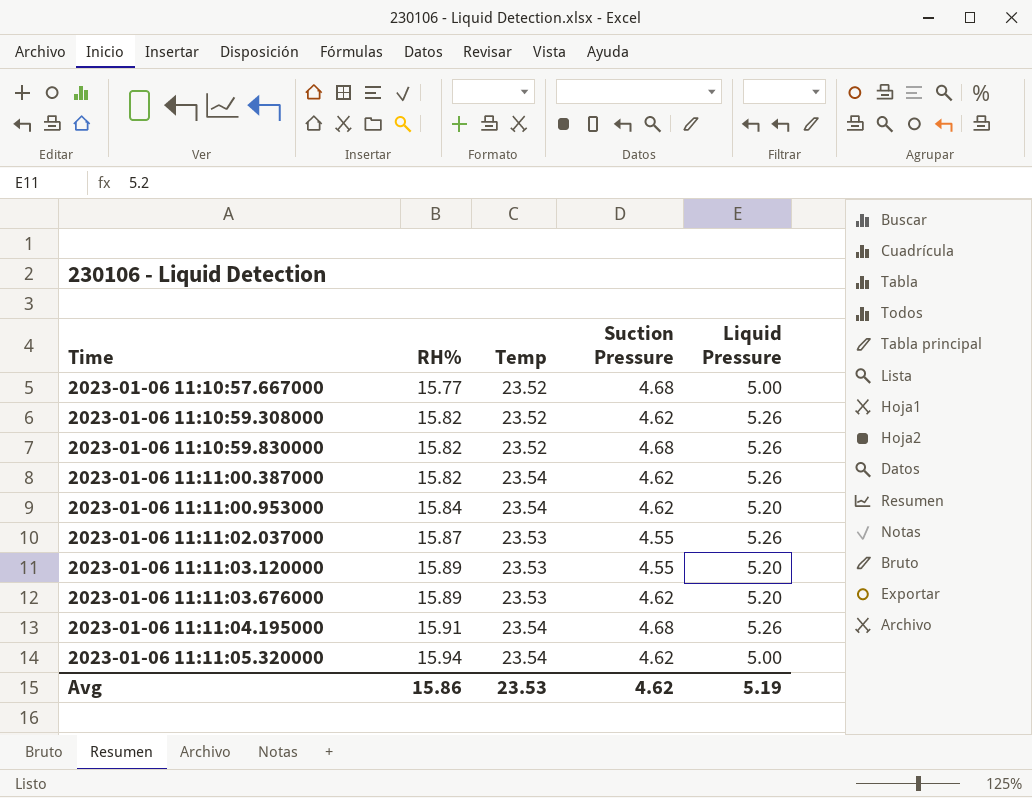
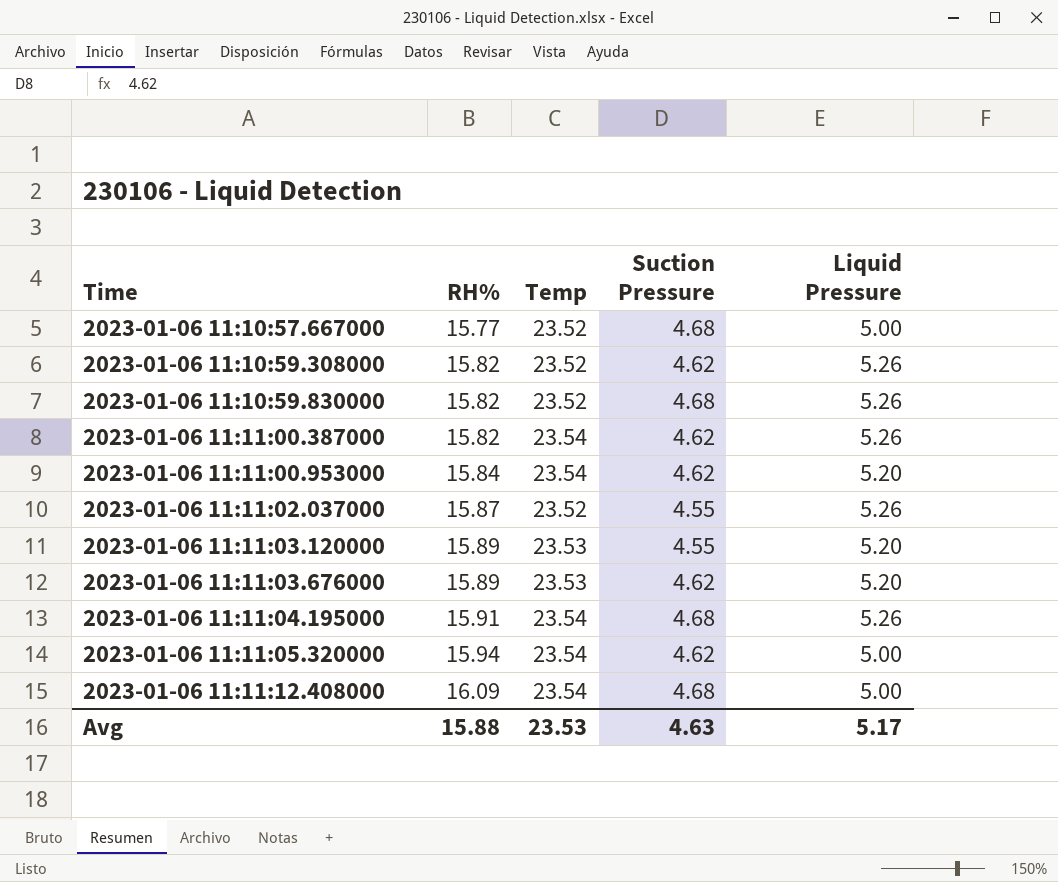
2023-01-06 11:11:02.037000 | Temp: 23.53 -> 23.52
row 2023-01-06 11:11:12.408000: none -> 16.09 | 23.54 | 4.68 | 5.00
Avg | RH%: 15.86 -> 15.88
Avg | Suction Pressure: 4.62 -> 4.63
Avg | Liquid Pressure: 5.19 -> 5.17

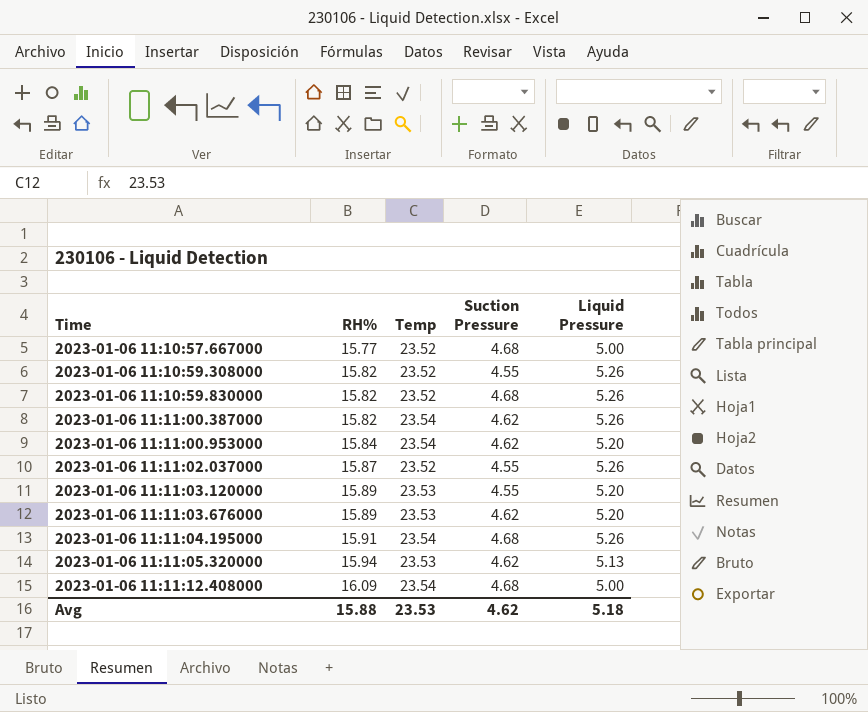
2023-01-06 11:10:59.308000 | Suction Pressure: 4.62 -> 4.55
2023-01-06 11:11:05.320000 | Temp: 23.54 -> 23.53
2023-01-06 11:11:05.320000 | Liquid Pressure: 5.00 -> 5.13
Avg | Suction Pressure: 4.63 -> 4.62
Avg | Liquid Pressure: 5.17 -> 5.18

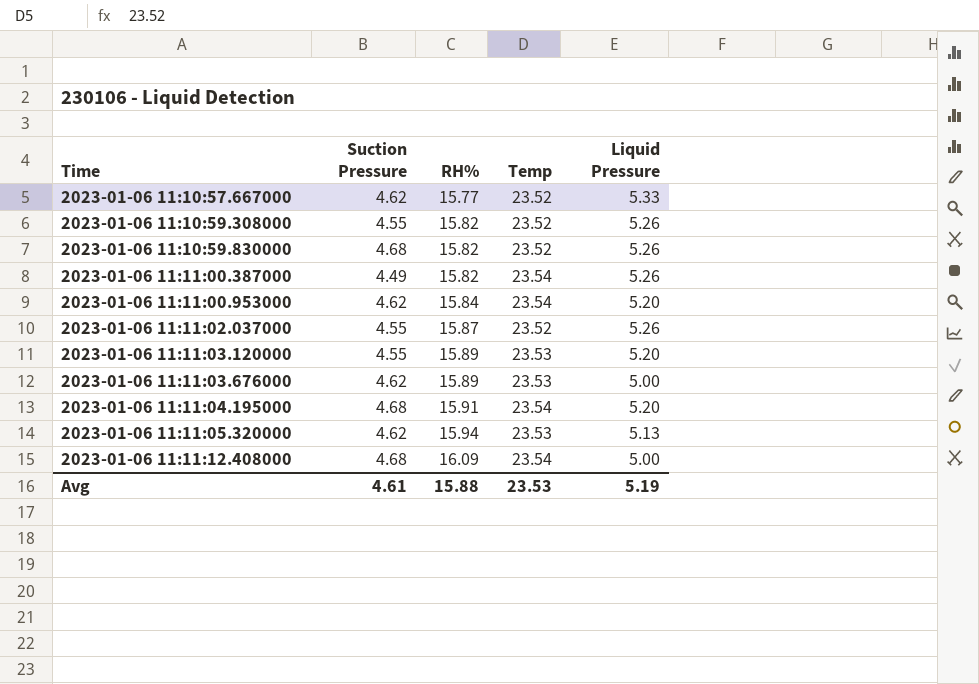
column Suction Pressure | position: 4 -> 2
2023-01-06 11:10:57.667000 | Suction Pressure: 4.68 -> 4.62
2023-01-06 11:10:57.667000 | Liquid Pressure: 5.00 -> 5.33
2023-01-06 11:11:00.387000 | Suction Pressure: 4.62 -> 4.49
2023-01-06 11:11:03.676000 | Liquid Pressure: 5.20 -> 5.00
2023-01-06 11:11:04.195000 | Liquid Pressure: 5.26 -> 5.20
Avg | Suction Pressure: 4.62 -> 4.61
Avg | Liquid Pressure: 5.18 -> 5.19

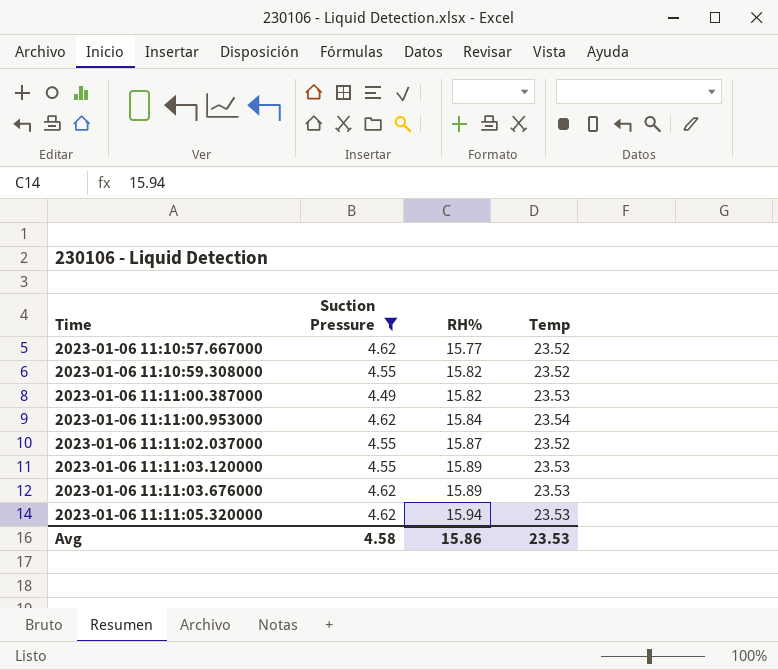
filter: none -> Suction Pressure != 4.68
column Liquid Pressure | position: 5 -> none
2023-01-06 11:11:00.387000 | Temp: 23.54 -> 23.53
Avg | Suction Pressure: 4.61 -> 4.58
Avg | RH%: 15.88 -> 15.86

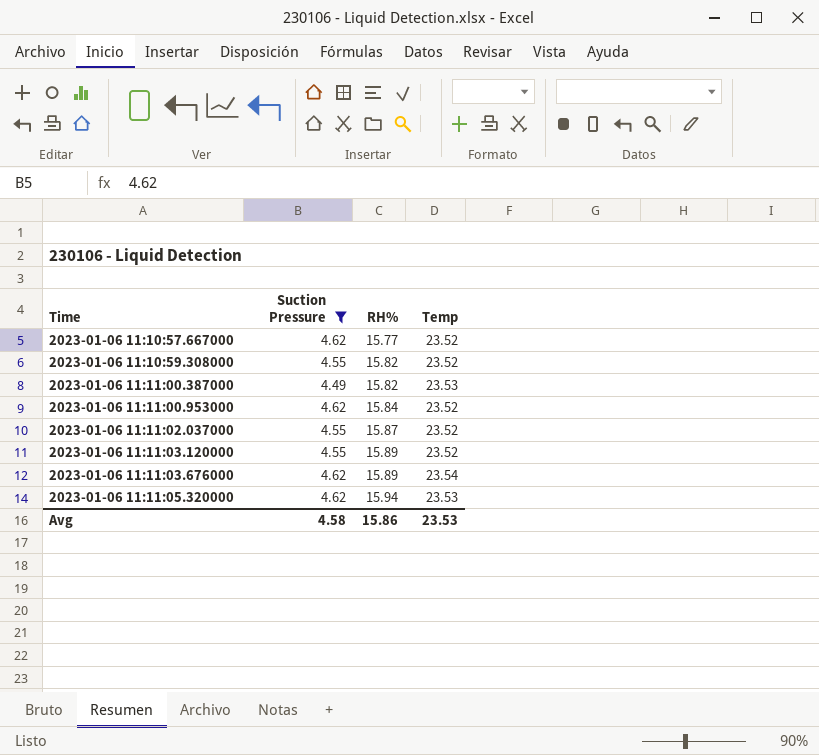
2023-01-06 11:11:00.953000 | Temp: 23.54 -> 23.52
2023-01-06 11:11:03.120000 | Temp: 23.53 -> 23.52
2023-01-06 11:11:03.676000 | Temp: 23.53 -> 23.54

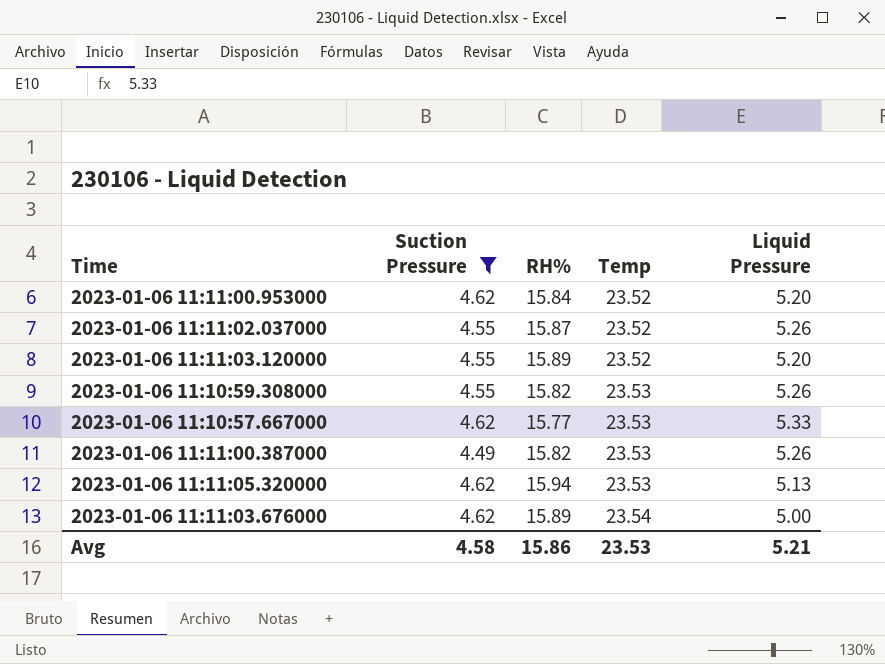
row order: Time ascending -> Temp ascending
column Liquid Pressure | position: none -> 5
2023-01-06 11:10:59.308000 | Temp: 23.52 -> 23.53
2023-01-06 11:10:57.667000 | Temp: 23.52 -> 23.53

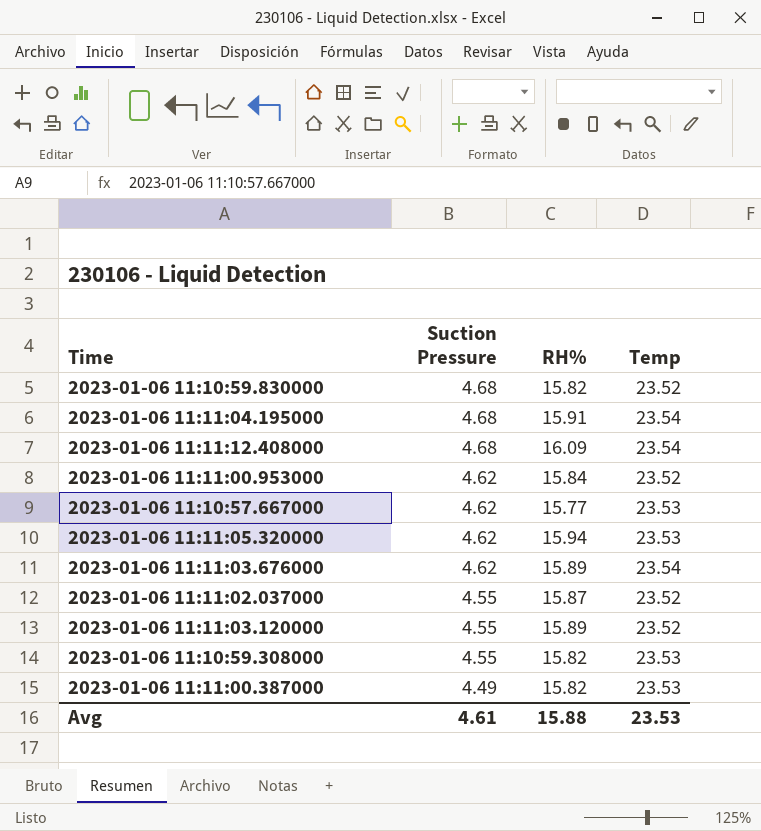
filter: Suction Pressure != 4.68 -> none
row order: Temp ascending -> Suction Pressure descending
column Liquid Pressure | position: 5 -> none
Avg | Suction Pressure: 4.58 -> 4.61
Avg | RH%: 15.86 -> 15.88

